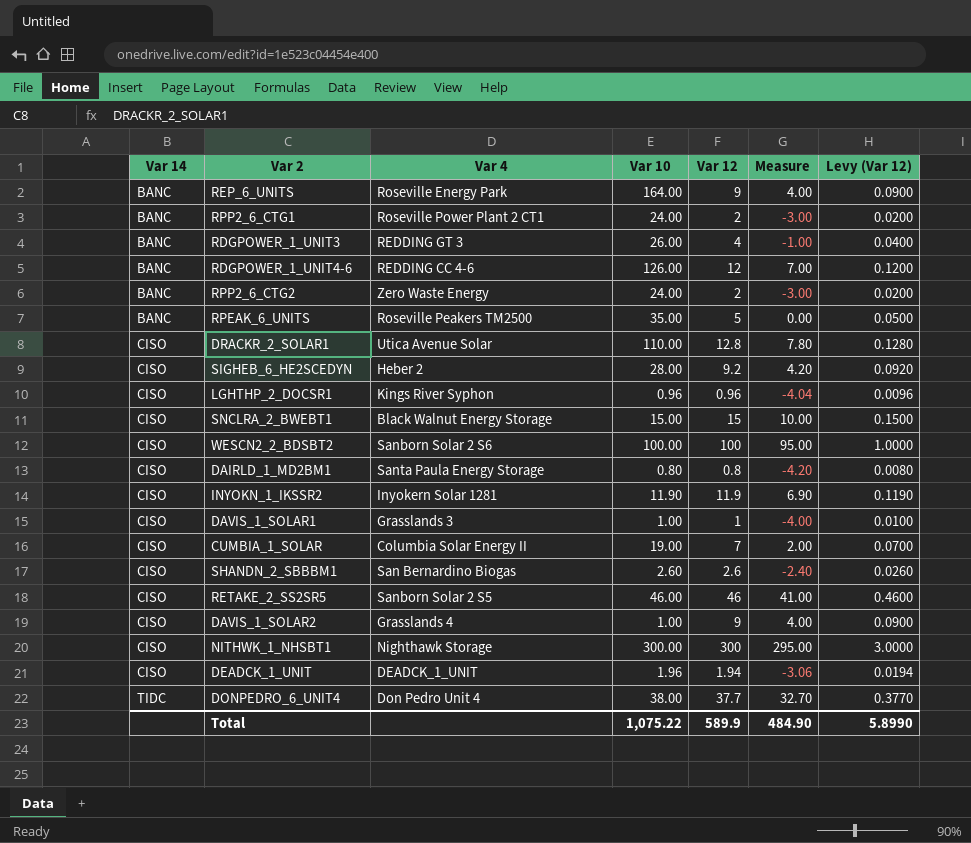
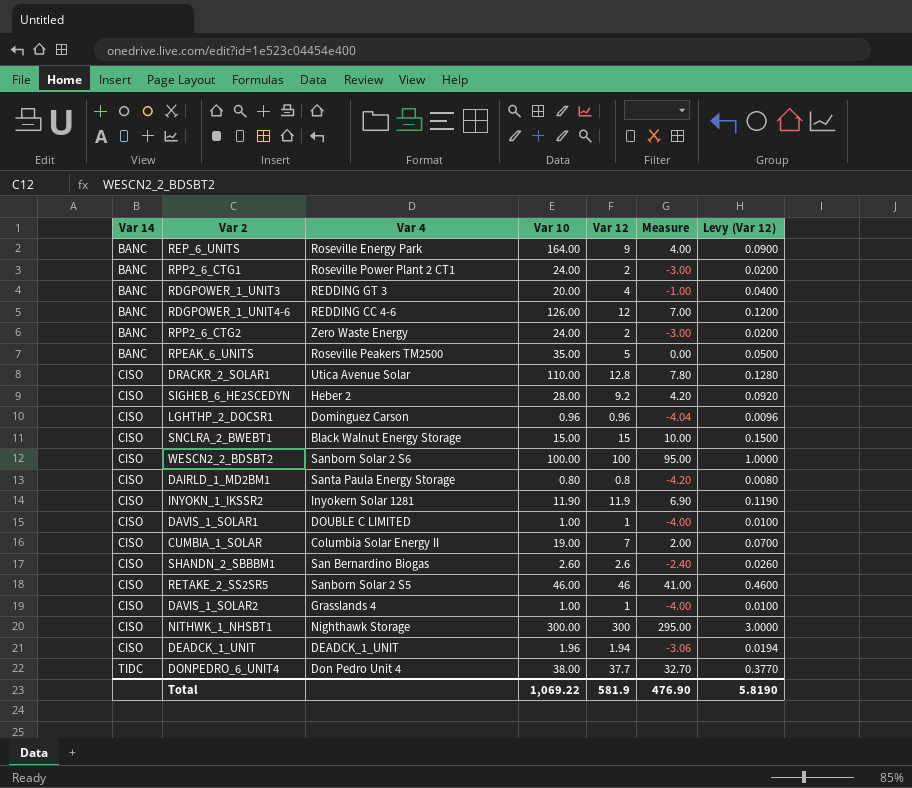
RDGPOWER_1_UNIT3 | Var 10: 26.00 -> 20.00
LGHTHP_2_DOCSR1 | Var 4: Kings River Syphon -> Dominguez Carson
DAVIS_1_SOLAR1 | Var 4: Grasslands 3 -> DOUBLE C LIMITED
DAVIS_1_SOLAR2 | Var 12: 9 -> 1
DAVIS_1_SOLAR2 | Measure: 4.00 -> -4.00
DAVIS_1_SOLAR2 | Levy (Var 12): 0.0900 -> 0.0100
Total | Var 10: 1,075.22 -> 1,069.22
Total | Var 12: 589.9 -> 581.9
Total | Measure: 484.90 -> 476.90
Total | Levy (Var 12): 5.8990 -> 5.8190

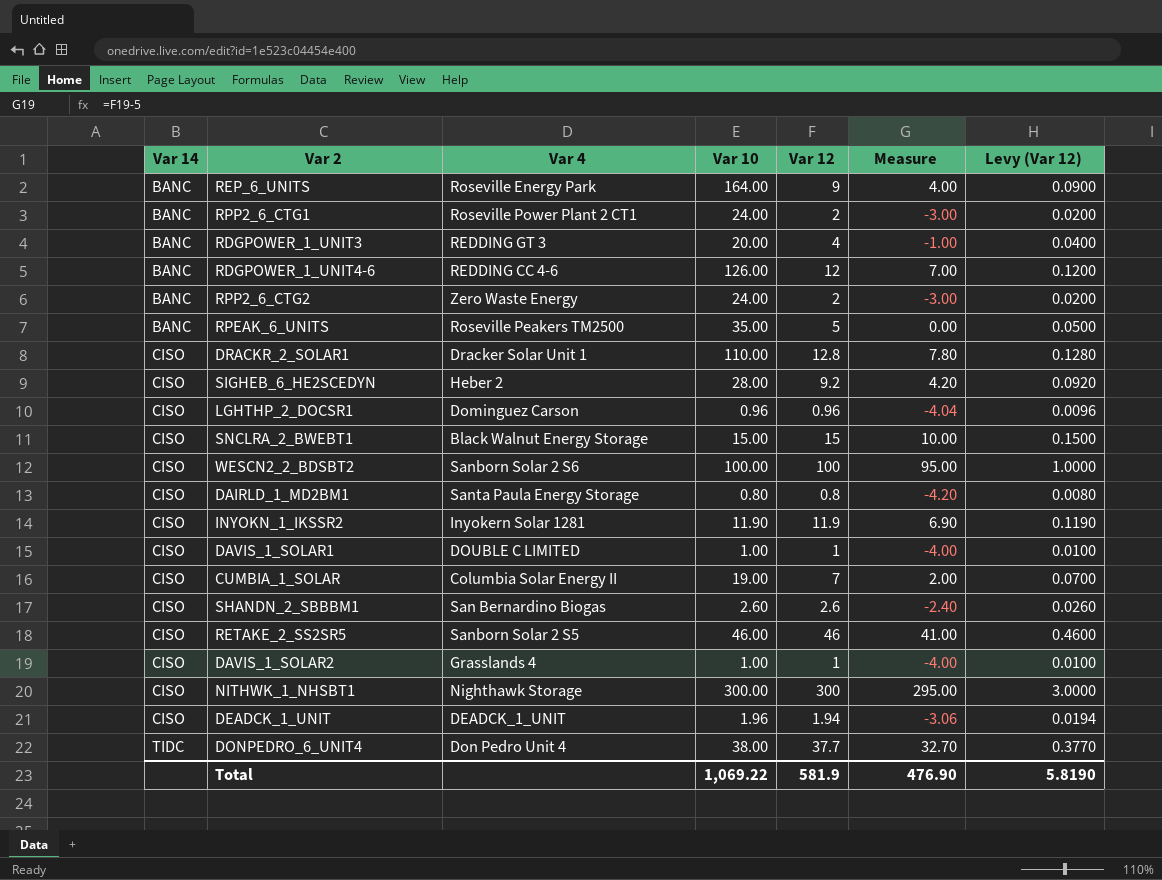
DRACKR_2_SOLAR1 | Var 4: Utica Avenue Solar -> Dracker Solar Unit 1

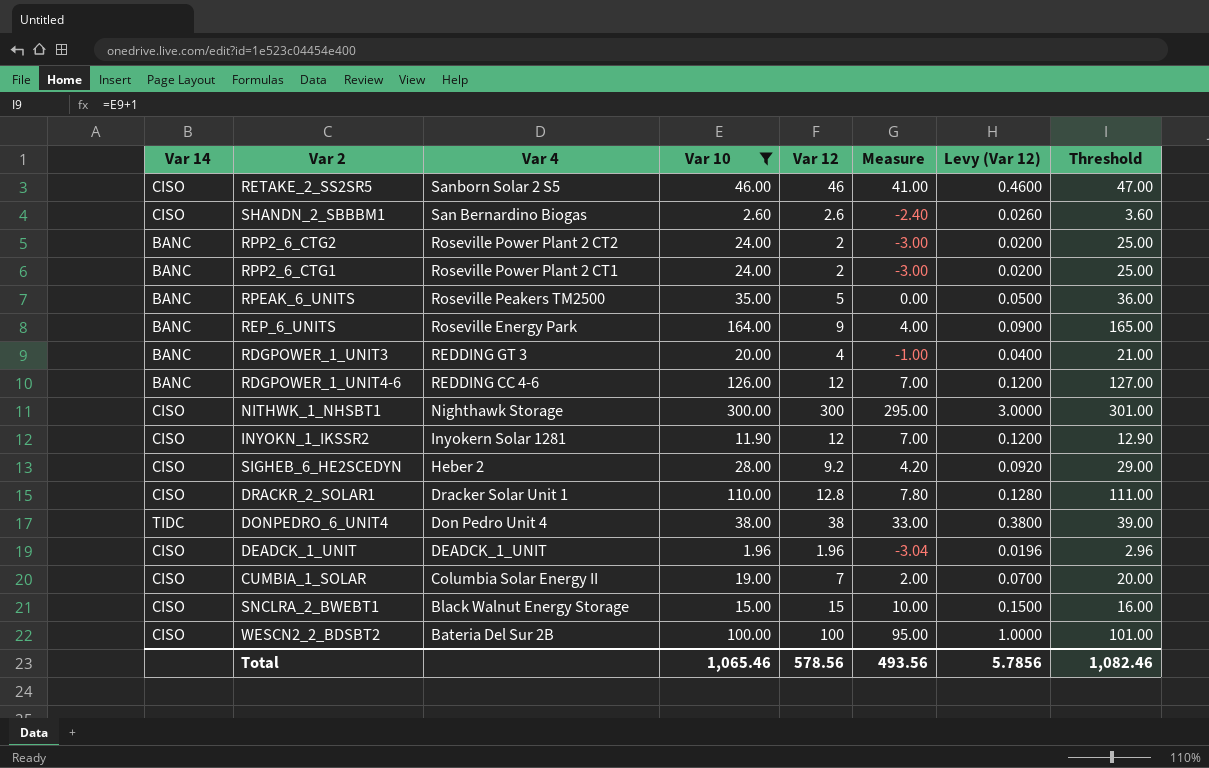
filter: none -> Var 10 >= 1.96
row order: Var 14 ascending -> Var 4 descending
column Threshold | formula: none -> [Var 10] + 1
RPP2_6_CTG2 | Var 4: Zero Waste Energy -> Roseville Power Plant 2 CT2
INYOKN_1_IKSSR2 | Var 12: 11.9 -> 12
INYOKN_1_IKSSR2 | Measure: 6.90 -> 7.00
INYOKN_1_IKSSR2 | Levy (Var 12): 0.1190 -> 0.1200
DONPEDRO_6_UNIT4 | Var 12: 37.7 -> 38
DONPEDRO_6_UNIT4 | Measure: 32.70 -> 33.00
DONPEDRO_6_UNIT4 | Levy (Var 12): 0.3770 -> 0.3800
DEADCK_1_UNIT | Var 12: 1.94 -> 1.96
DEADCK_1_UNIT | Measure: -3.06 -> -3.04
DEADCK_1_UNIT | Levy (Var 12): 0.0194 -> 0.0196
WESCN2_2_BDSBT2 | Var 4: Sanborn Solar 2 S6 -> Bateria Del Sur 2B
Total | Var 10: 1,069.22 -> 1,065.46
Total | Var 12: 581.9 -> 578.56
Total | Measure: 476.90 -> 493.56
Total | Levy (Var 12): 5.8190 -> 5.7856

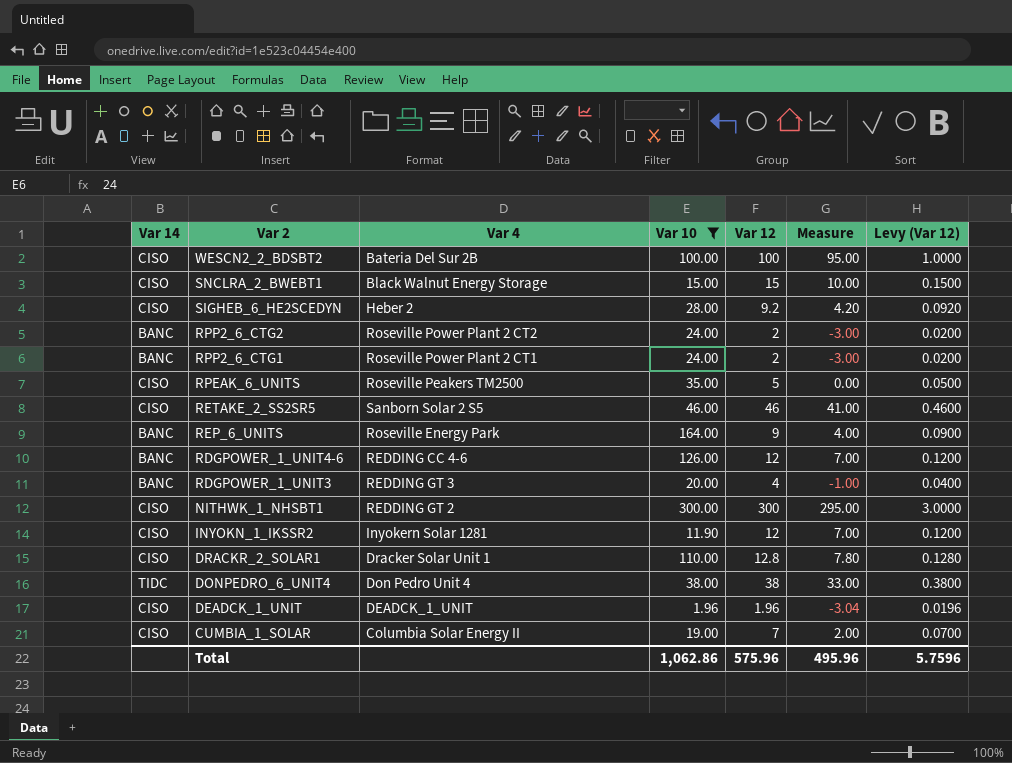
row order: Var 4 descending -> Var 2 descending
column Threshold | formula: [Var 10] + 1 -> none
row SHANDN_2_SBBBM1: CISO | San Bernardino Biogas | 2.60 | 2.6 | -2.40 | 0.0260 | 3.60 -> none
RPEAK_6_UNITS | Var 14: BANC -> CISO
NITHWK_1_NHSBT1 | Var 4: Nighthawk Storage -> REDDING GT 2
Total | Var 10: 1,065.46 -> 1,062.86
Total | Var 12: 578.56 -> 575.96
Total | Measure: 493.56 -> 495.96
Total | Levy (Var 12): 5.7856 -> 5.7596

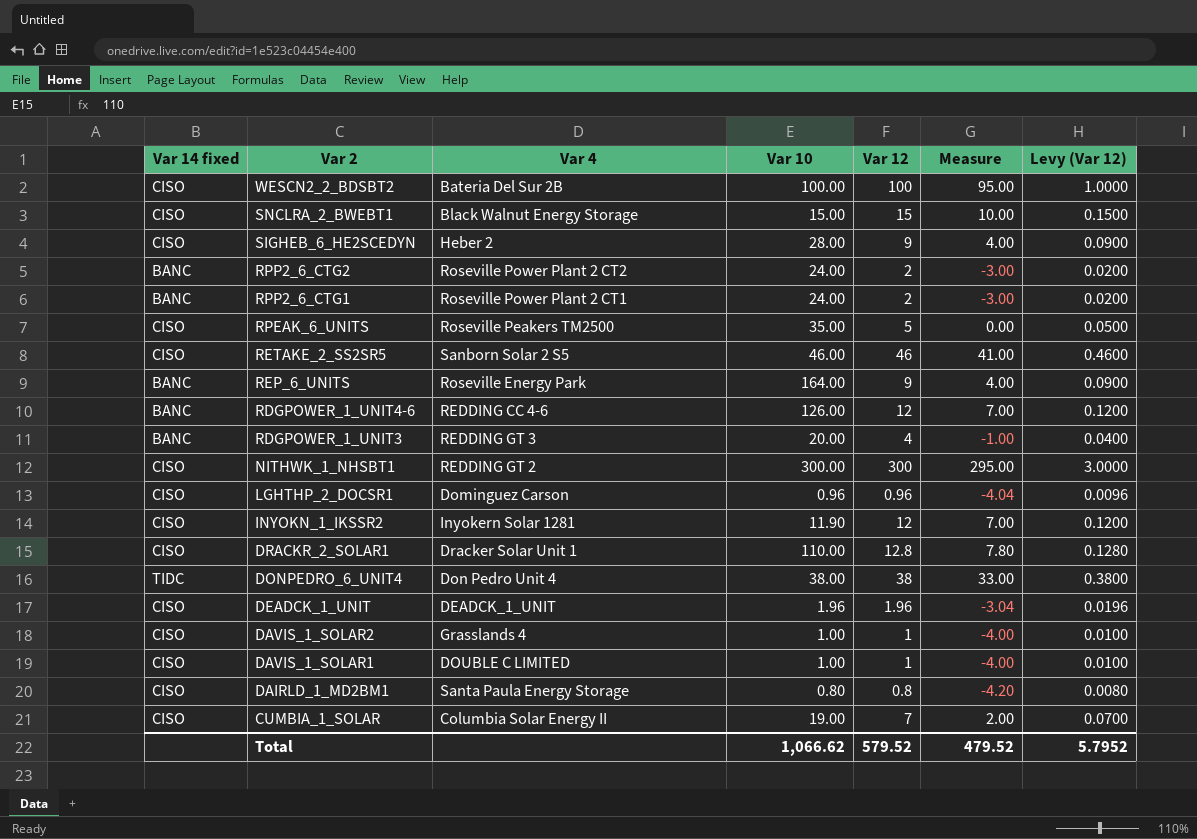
filter: Var 10 >= 1.96 -> none
column name: Var 14 -> Var 14 fixed
SIGHEB_6_HE2SCEDYN | Var 12: 9.2 -> 9
SIGHEB_6_HE2SCEDYN | Measure: 4.20 -> 4.00
SIGHEB_6_HE2SCEDYN | Levy (Var 12): 0.0920 -> 0.0900
Total | Var 10: 1,062.86 -> 1,066.62
Total | Var 12: 575.96 -> 579.52
Total | Measure: 495.96 -> 479.52
Total | Levy (Var 12): 5.7596 -> 5.7952

